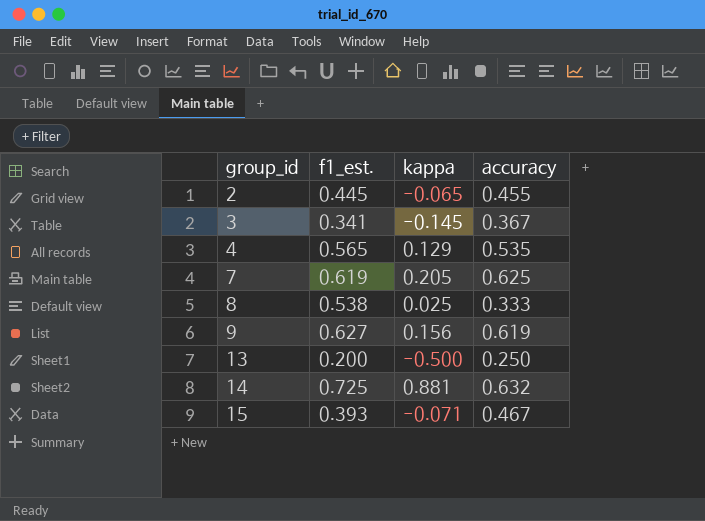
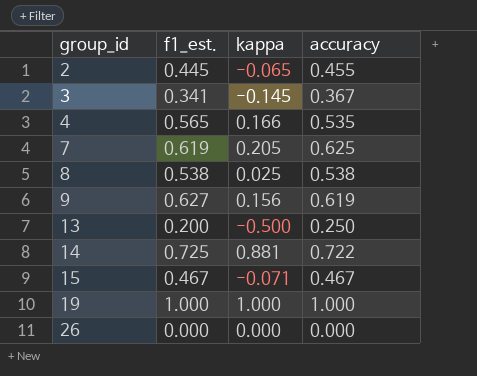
4 | kappa: 0.129 -> 0.166
8 | accuracy: 0.333 -> 0.538
14 | accuracy: 0.632 -> 0.722
15 | f1_est.: 0.393 -> 0.467
row 19: none -> 1.000 | 1.000 | 1.000
row 26: none -> 0.000 | 0.000 | 0.000

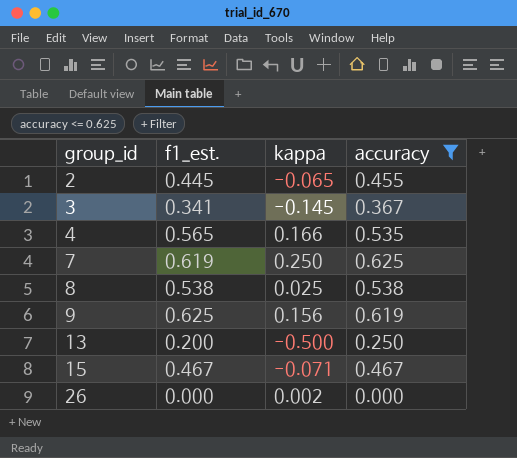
filter: none -> accuracy <= 0.625
7 | kappa: 0.205 -> 0.250
9 | f1_est.: 0.627 -> 0.625
26 | kappa: 0.000 -> 0.002

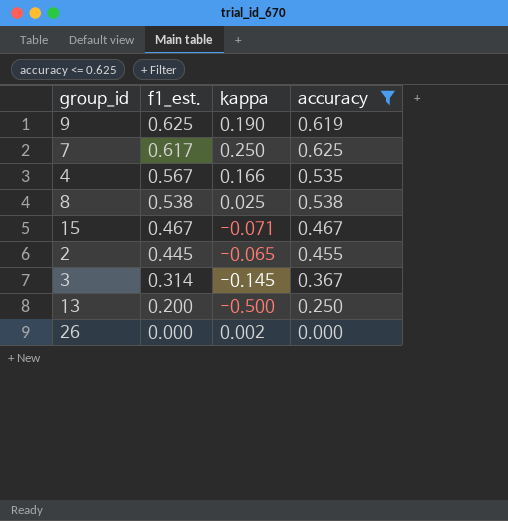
row order: group_id ascending -> f1_est. descending
9 | kappa: 0.156 -> 0.190
7 | f1_est.: 0.619 -> 0.617
4 | f1_est.: 0.565 -> 0.567
3 | f1_est.: 0.341 -> 0.314

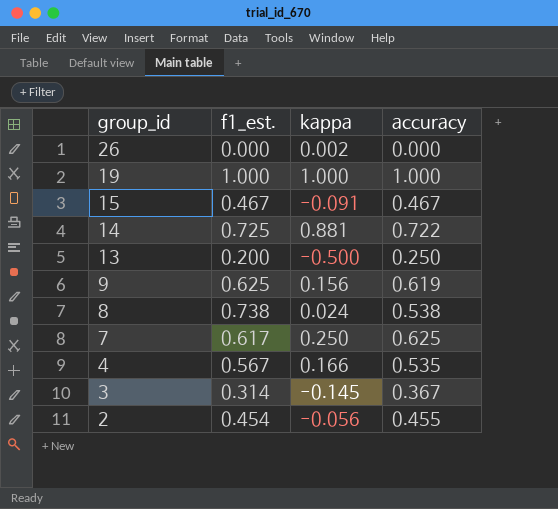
filter: accuracy <= 0.625 -> none
row order: f1_est. descending -> group_id descending
15 | kappa: -0.071 -> -0.091
9 | kappa: 0.190 -> 0.156
8 | f1_est.: 0.538 -> 0.738
8 | kappa: 0.025 -> 0.024
2 | f1_est.: 0.445 -> 0.454
2 | kappa: -0.065 -> -0.056

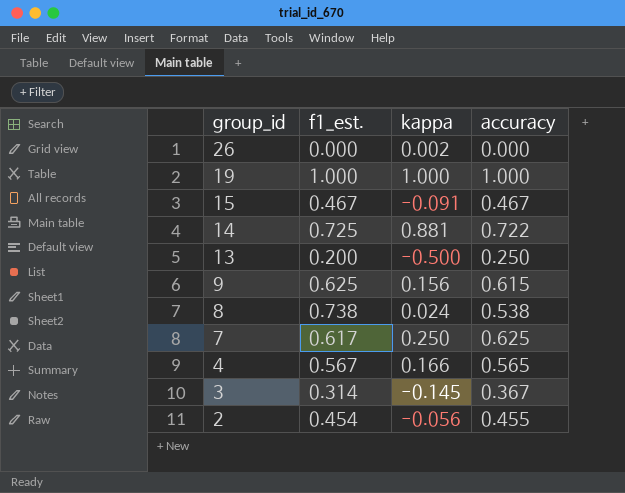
9 | accuracy: 0.619 -> 0.615
4 | accuracy: 0.535 -> 0.565

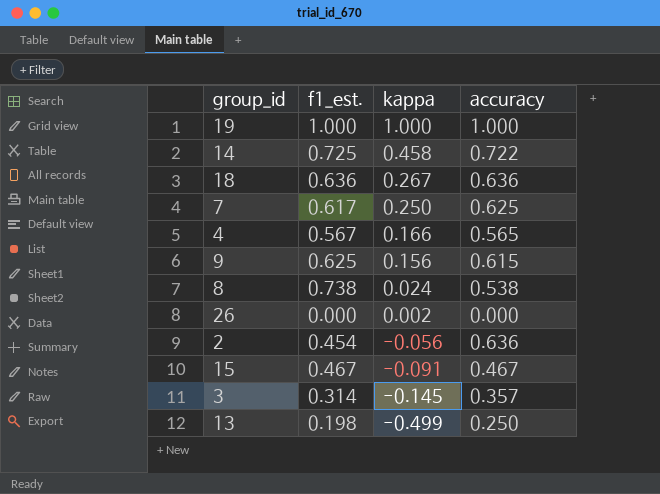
row order: group_id descending -> kappa descending
14 | kappa: 0.881 -> 0.458
row 18: none -> 0.636 | 0.267 | 0.636
2 | accuracy: 0.455 -> 0.636
3 | accuracy: 0.367 -> 0.357
13 | f1_est.: 0.200 -> 0.198
13 | kappa: -0.500 -> -0.499

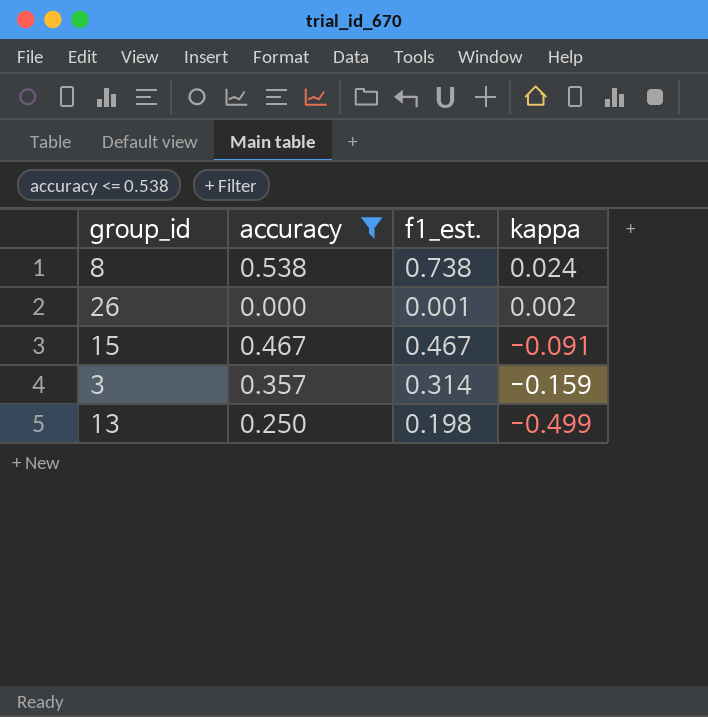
filter: none -> accuracy <= 0.538
column accuracy | position: 4 -> 2
26 | f1_est.: 0.000 -> 0.001
3 | kappa: -0.145 -> -0.159

